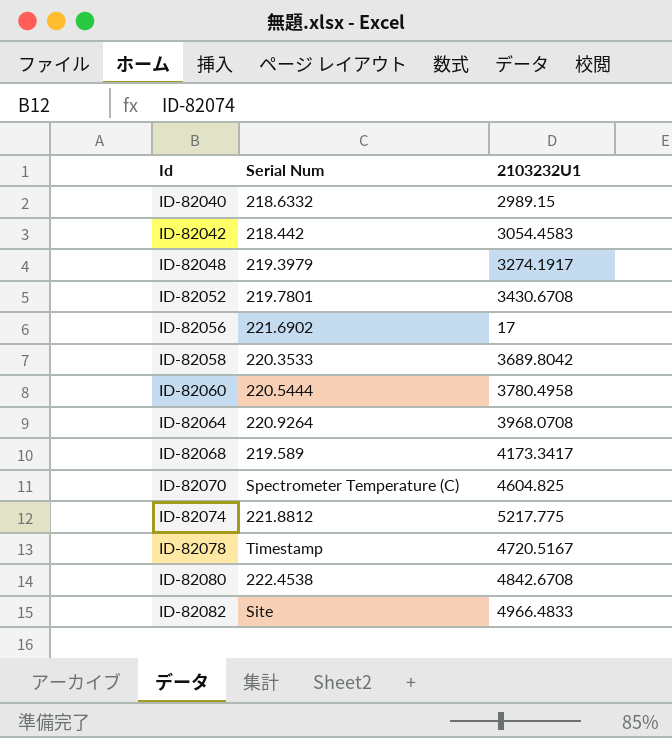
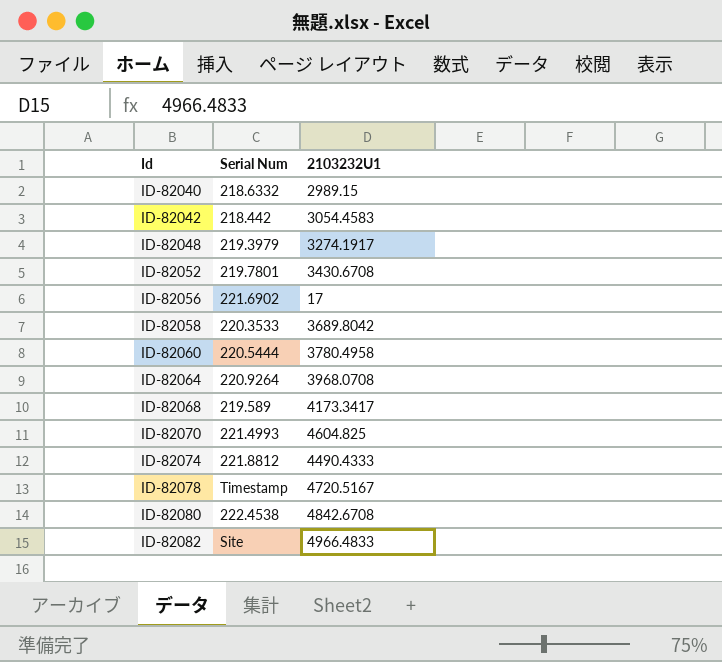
ID-82070 | Serial Num: Spectrometer Temperature (C) -> 221.4993
ID-82074 | 2103232U1: 5217.775 -> 4490.4333

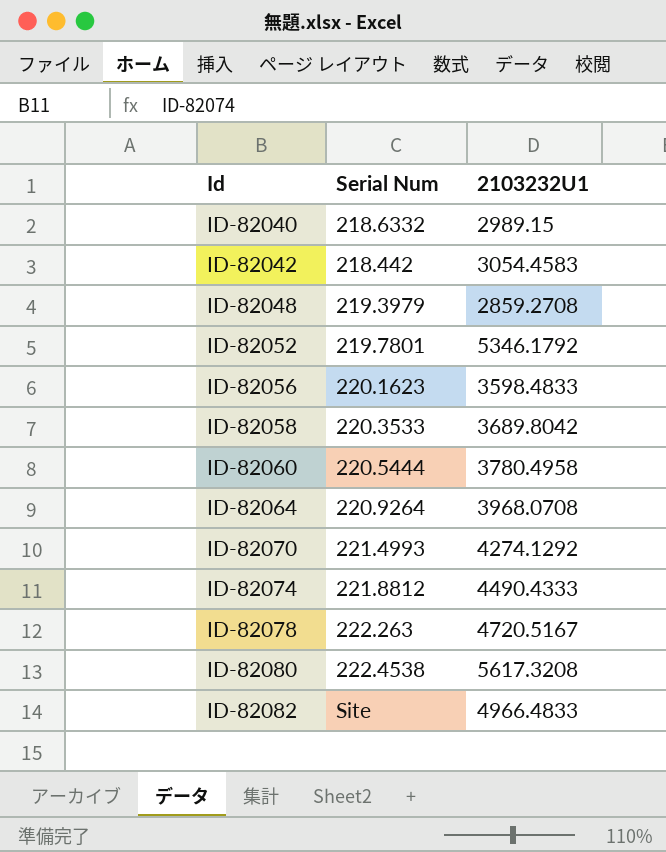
row ID-82068: 219.589 | 4173.3417 -> none
ID-82048 | 2103232U1: 3274.1917 -> 2859.2708
ID-82052 | 2103232U1: 3430.6708 -> 5346.1792
ID-82056 | Serial Num: 221.6902 -> 220.1623
ID-82056 | 2103232U1: 17 -> 3598.4833
ID-82070 | 2103232U1: 4604.825 -> 4274.1292
ID-82078 | Serial Num: Timestamp -> 222.263
ID-82080 | 2103232U1: 4842.6708 -> 5617.3208

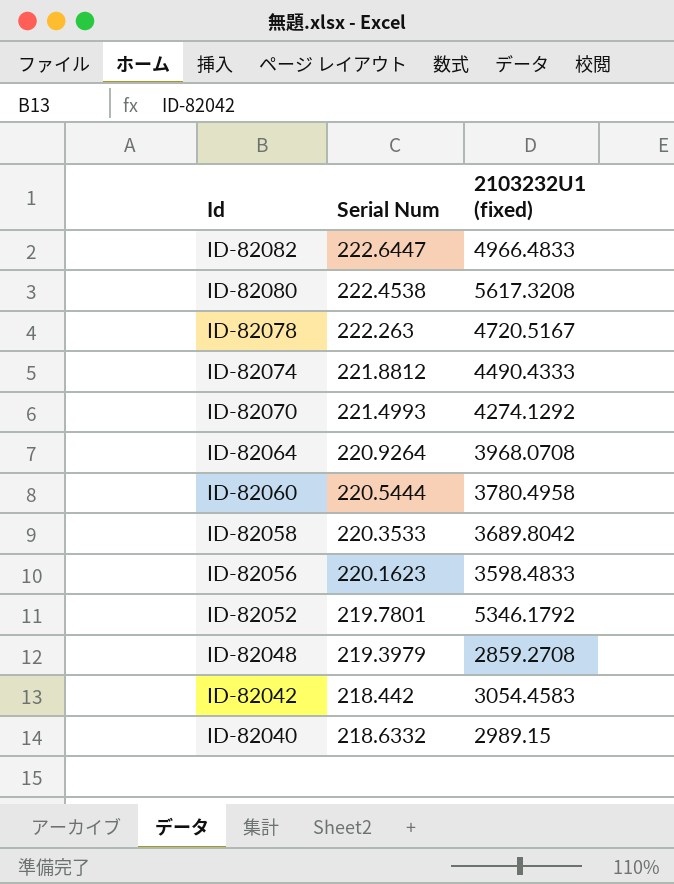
row order: Id ascending -> Id descending
column name: 2103232U1 -> 2103232U1 (fixed)
ID-82082 | Serial Num: Site -> 222.6447

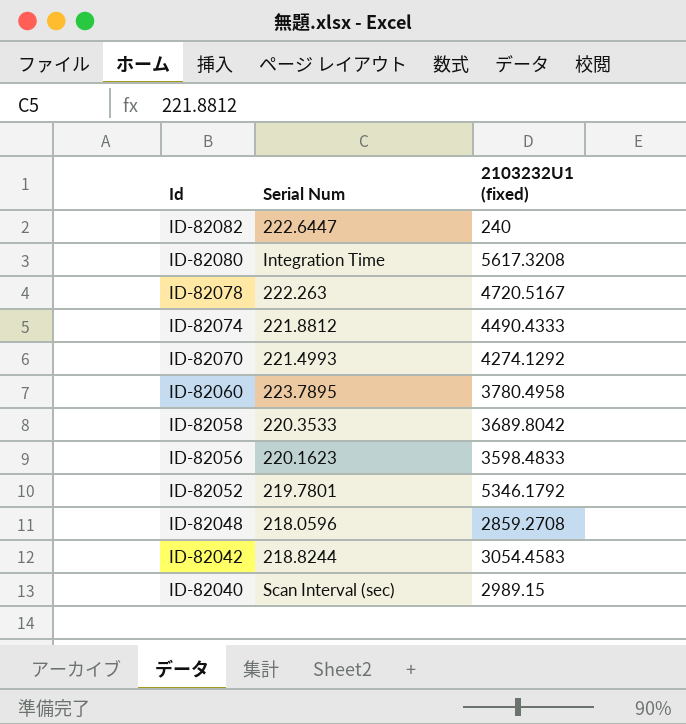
row ID-82064: 220.9264 | 3968.0708 -> none
ID-82082 | 2103232U1 (fixed): 4966.4833 -> 240
ID-82080 | Serial Num: 222.4538 -> Integration Time
ID-82060 | Serial Num: 220.5444 -> 223.7895
ID-82048 | Serial Num: 219.3979 -> 218.0596
ID-82042 | Serial Num: 218.442 -> 218.8244
ID-82040 | Serial Num: 218.6332 -> Scan Interval (sec)

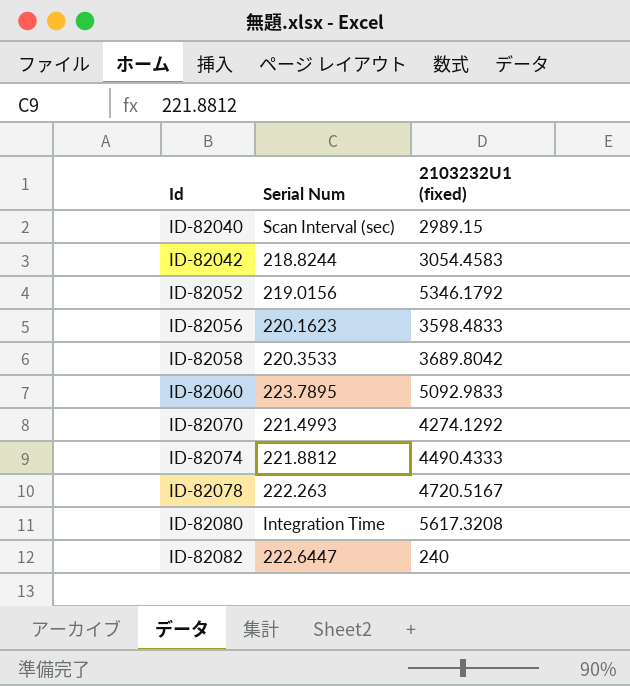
row order: Id descending -> Id ascending
row ID-82048: 218.0596 | 2859.2708 -> none
ID-82052 | Serial Num: 219.7801 -> 219.0156
ID-82060 | 2103232U1 (fixed): 3780.4958 -> 5092.9833

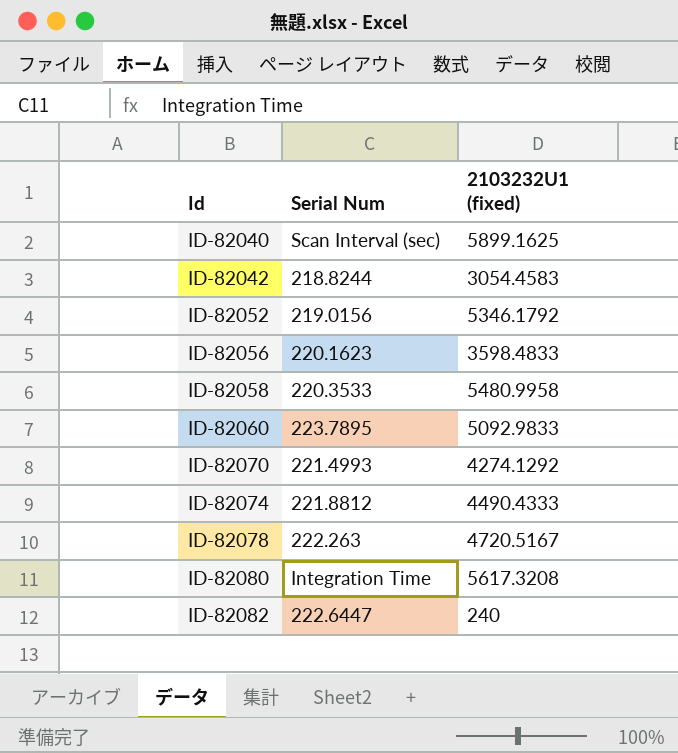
ID-82040 | 2103232U1 (fixed): 2989.15 -> 5899.1625
ID-82058 | 2103232U1 (fixed): 3689.8042 -> 5480.9958

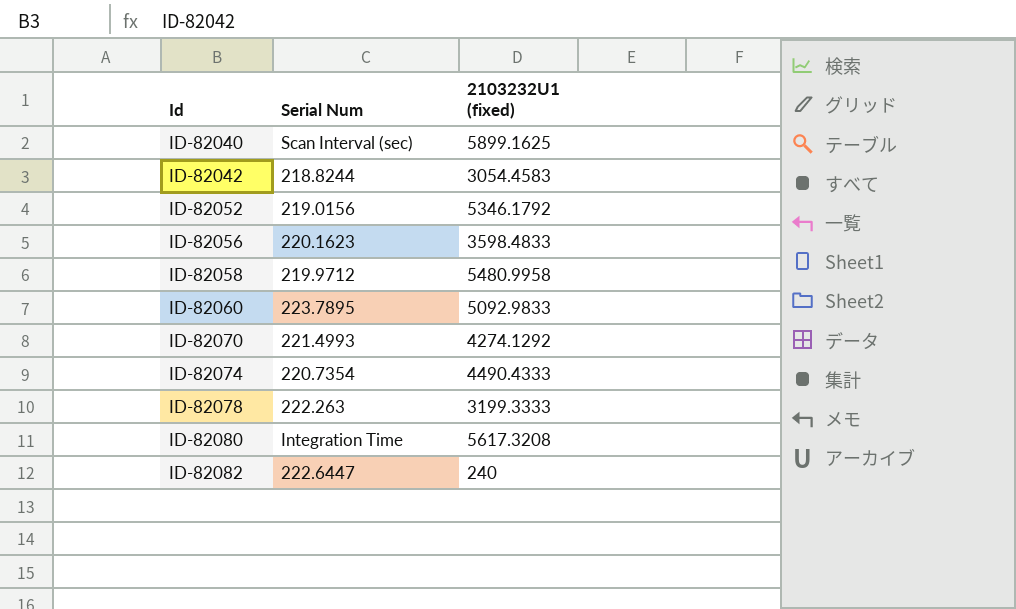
ID-82058 | Serial Num: 220.3533 -> 219.9712
ID-82074 | Serial Num: 221.8812 -> 220.7354
ID-82078 | 2103232U1 (fixed): 4720.5167 -> 3199.3333

